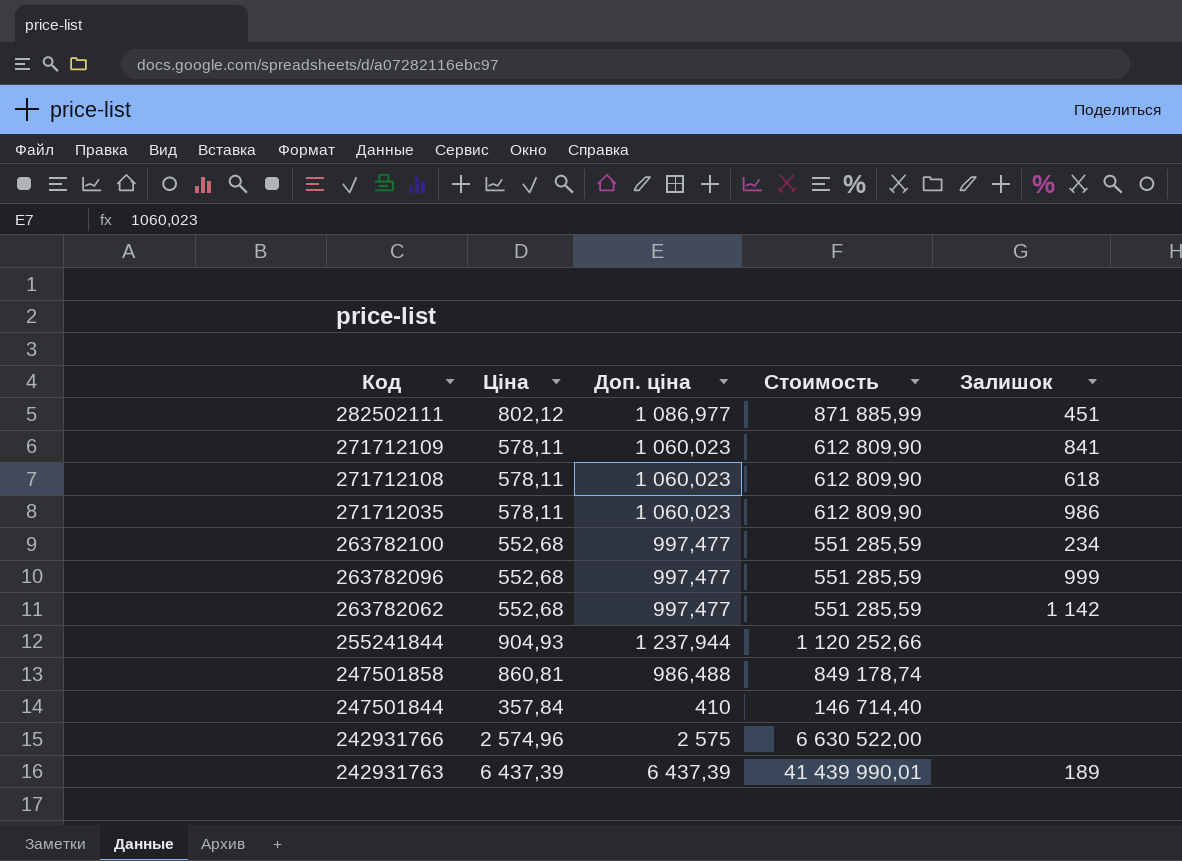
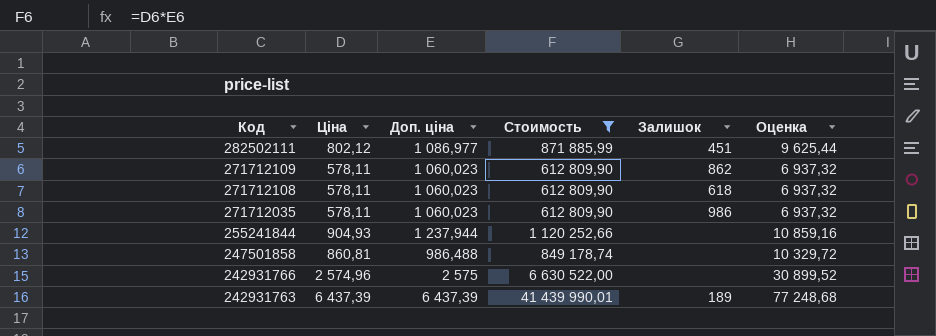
filter: none -> Стоимость >= 612 809,90
column Оценка | formula: none -> [Ціна] * 12
271712109 | Залишок: 841 -> 862

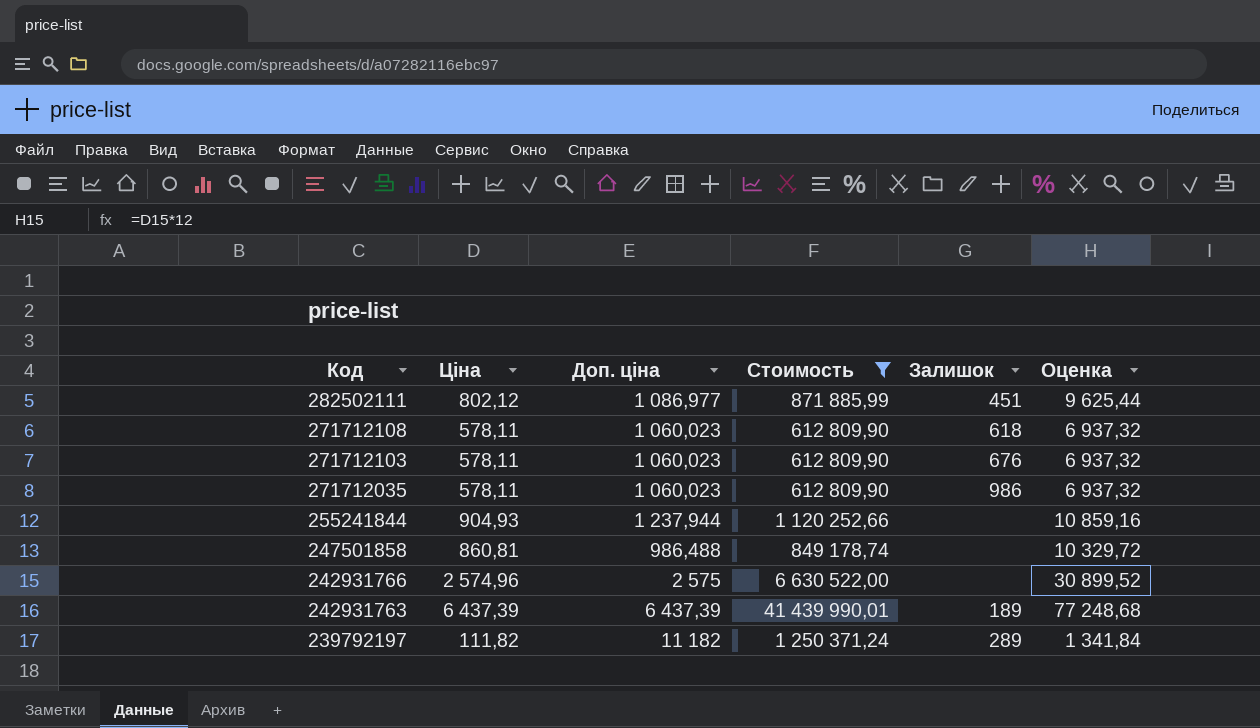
row 271712109: 578,11 | 1 060,023 | 612 809,90 | 862 | 6 937,32 -> none
row 271712103: none -> 578,11 | 1 060,023 | 612 809,90 | 676 | 6 937,32
row 239792197: none -> 111,82 | 11 182 | 1 250 371,24 | 289 | 1 341,84

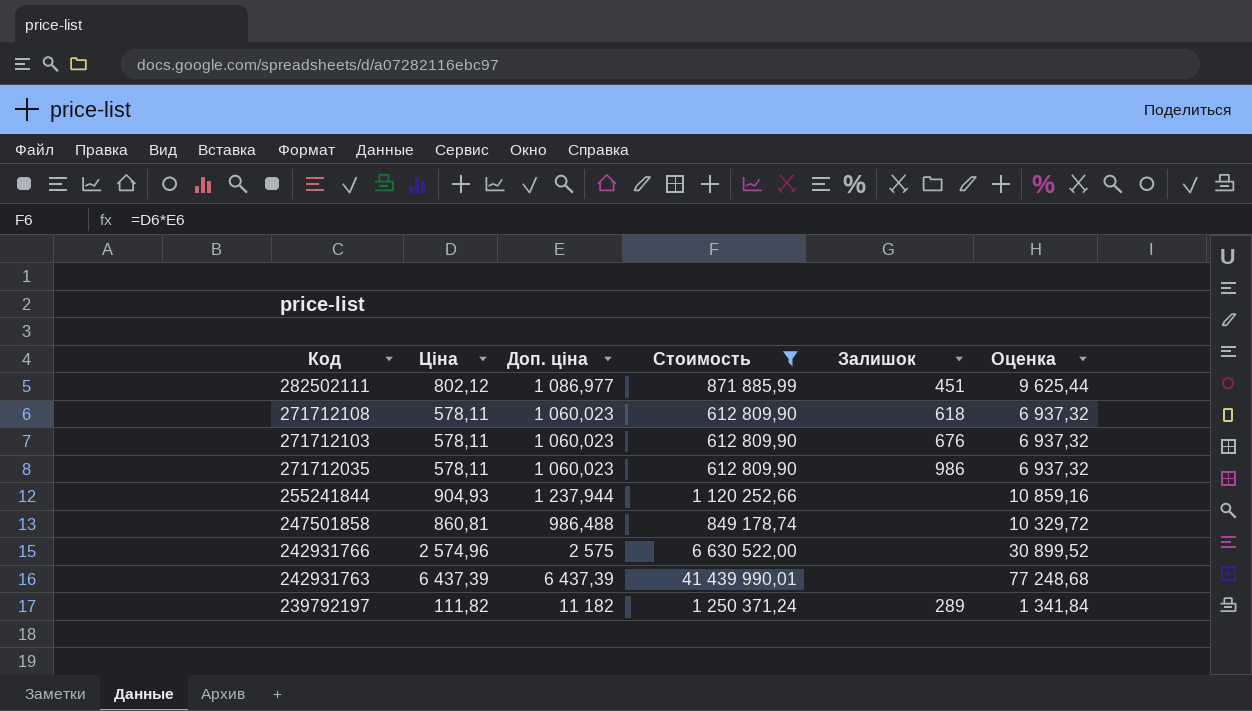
242931763 | Залишок: 189 -> none

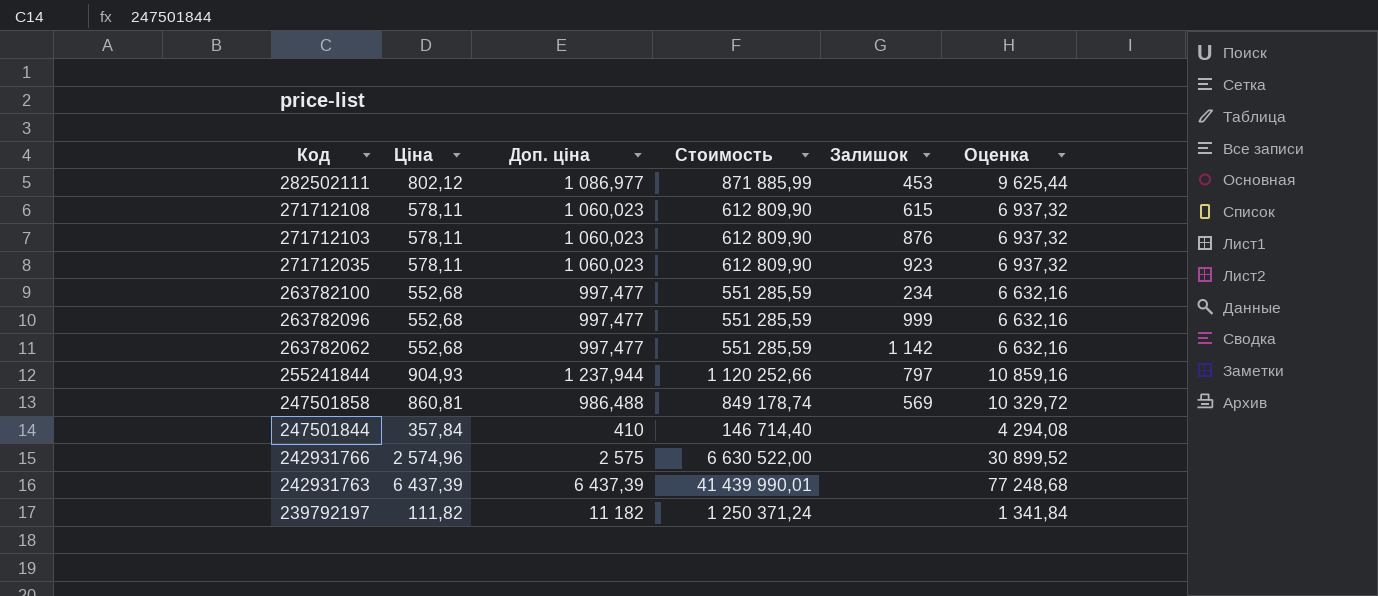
filter: Стоимость >= 612 809,90 -> none
282502111 | Залишок: 451 -> 453
271712108 | Залишок: 618 -> 615
271712103 | Залишок: 676 -> 876
271712035 | Залишок: 986 -> 923
255241844 | Залишок: none -> 797
247501858 | Залишок: none -> 569
239792197 | Залишок: 289 -> none

